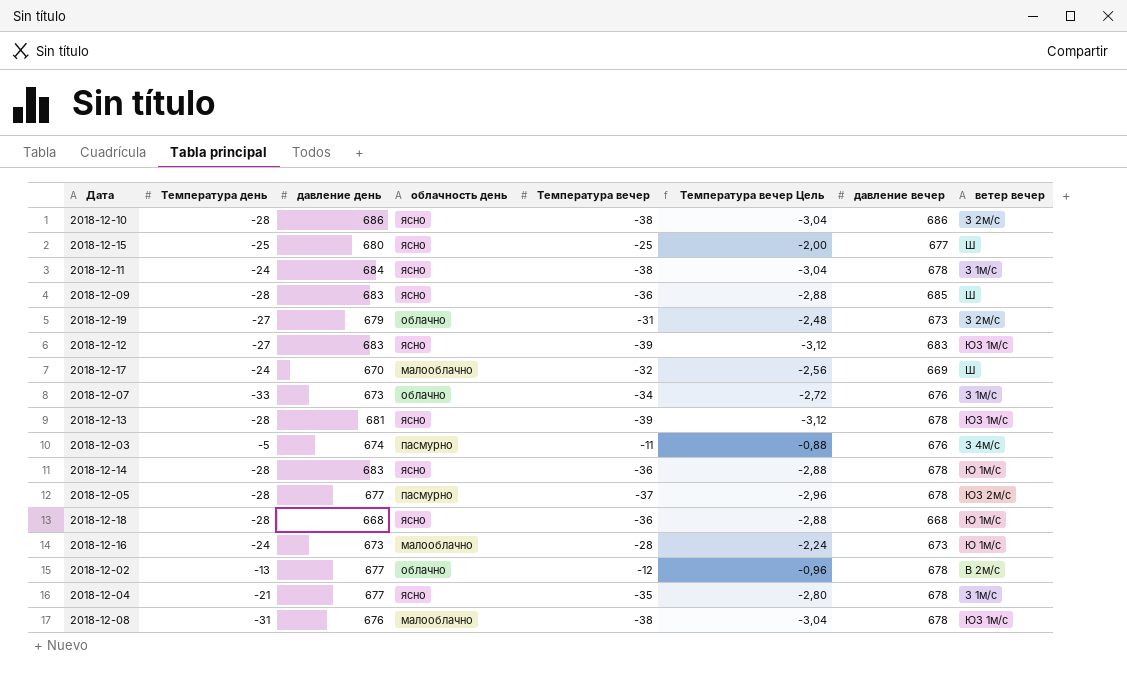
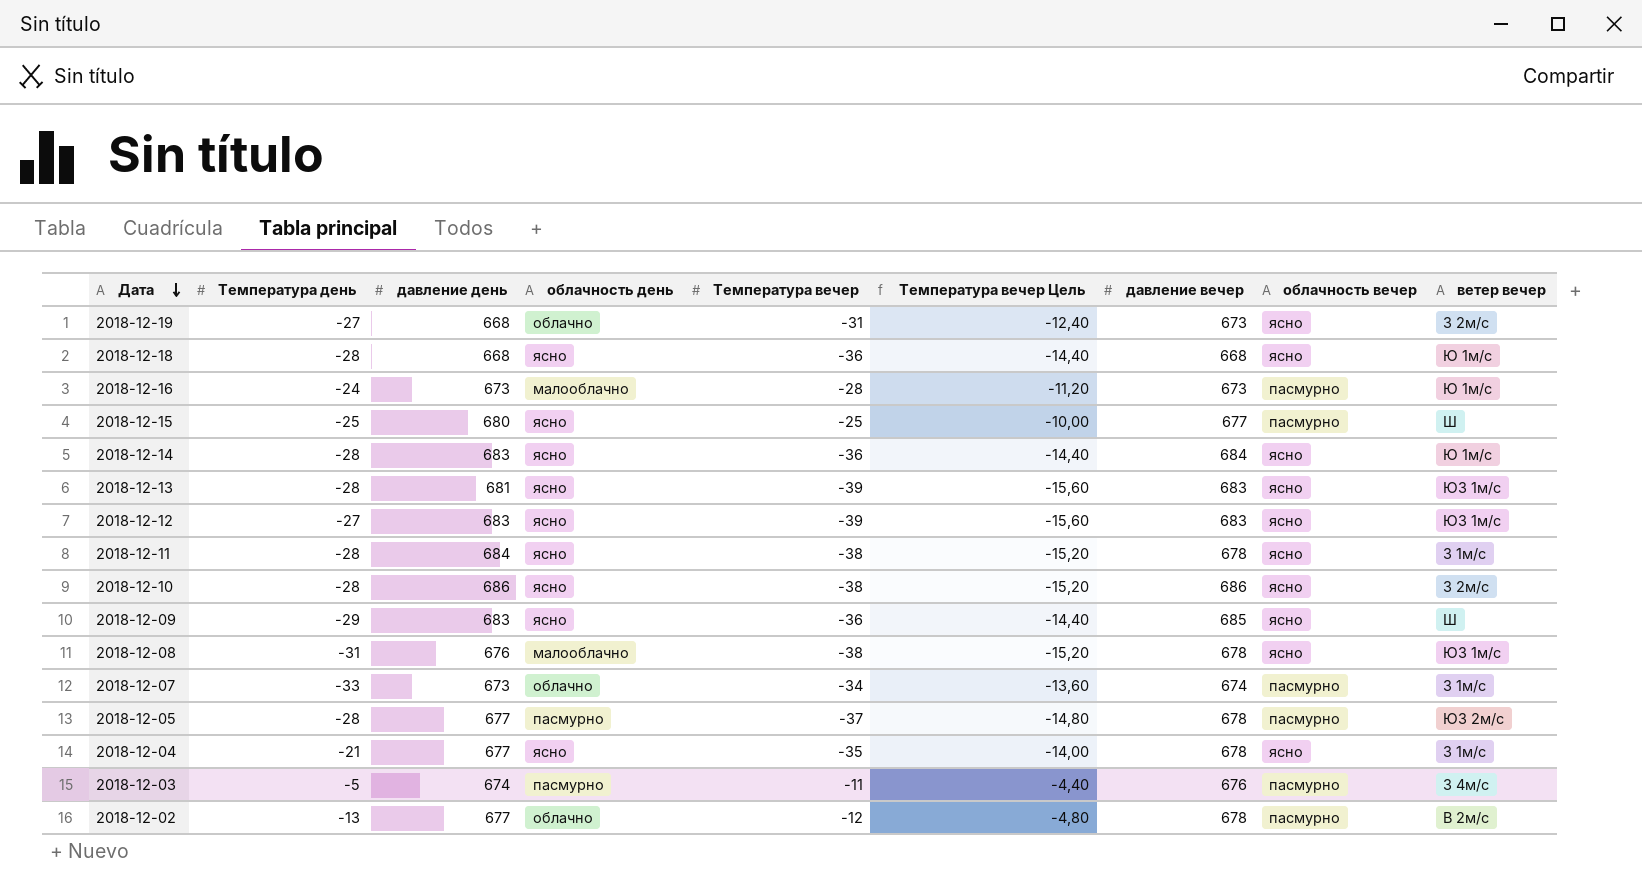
row order: none -> Дата descending
column Температура вечер Цель | formula: [Температура вечер] * 0,08 -> [Температура вечер] * 0,4
column облачность вечер | position: none -> 8
row 2018-12-17: -24 | 670 | малооблачно | -32 | -2,56 | 669 | Ш -> none
2018-12-19 | давление день: 679 -> 668
2018-12-14 | давление вечер: 678 -> 684
2018-12-13 | давление вечер: 678 -> 683
2018-12-11 | Температура день: -24 -> -28
2018-12-09 | Температура день: -28 -> -29
2018-12-07 | давление вечер: 676 -> 674

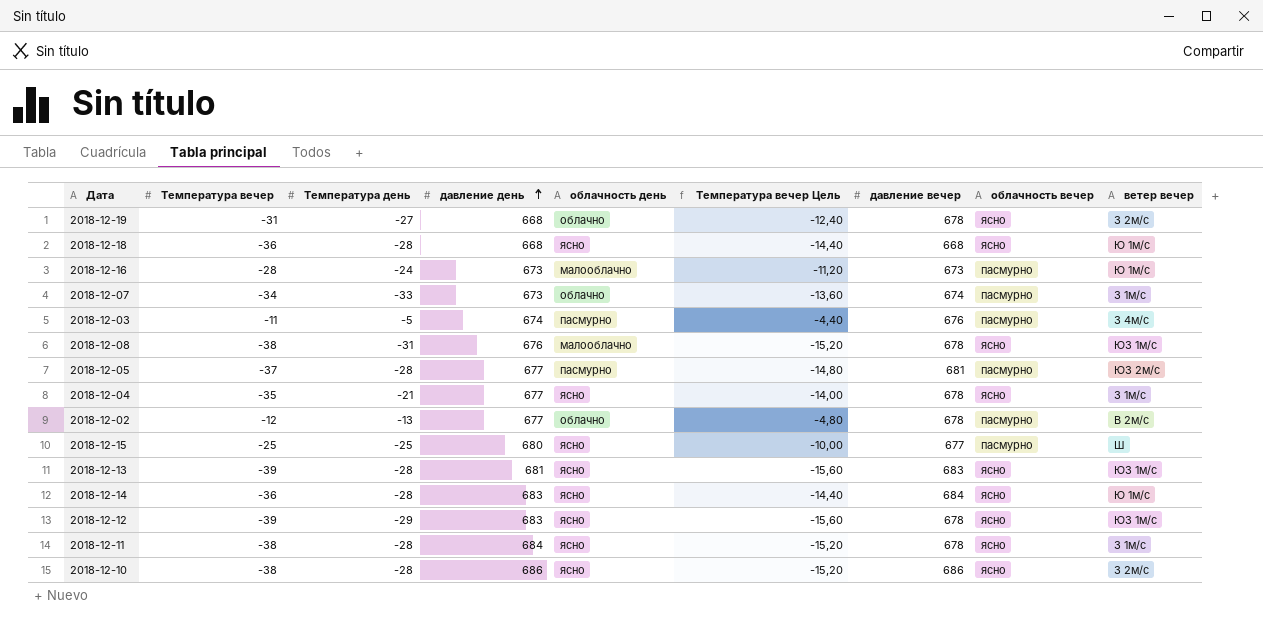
row order: Дата descending -> давление день ascending
column Температура вечер | position: 5 -> 2
row 2018-12-09: -29 | 683 | ясно | -36 | -14,40 | 685 | ясно | Ш -> none
2018-12-19 | давление вечер: 673 -> 678
2018-12-05 | давление вечер: 678 -> 681
2018-12-12 | Температура день: -27 -> -29
2018-12-12 | давление вечер: 683 -> 678

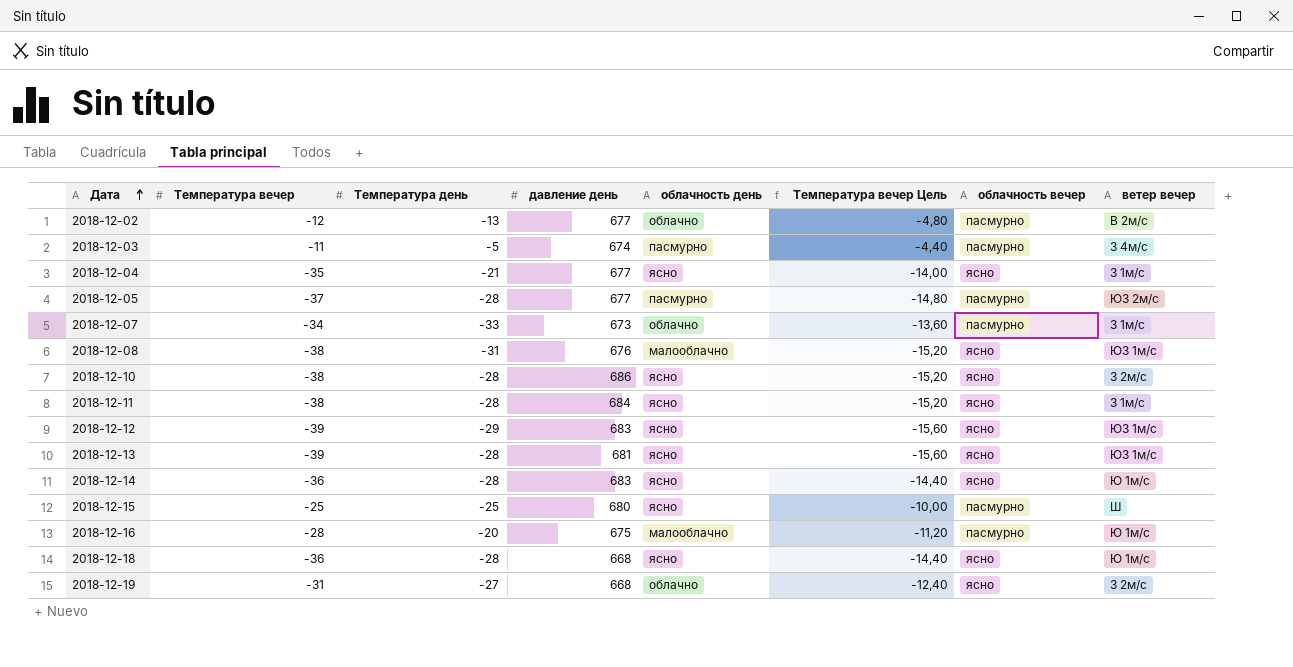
row order: давление день ascending -> Дата ascending
column давление вечер | position: 7 -> none
2018-12-16 | Температура день: -24 -> -20
2018-12-16 | давление день: 673 -> 675

